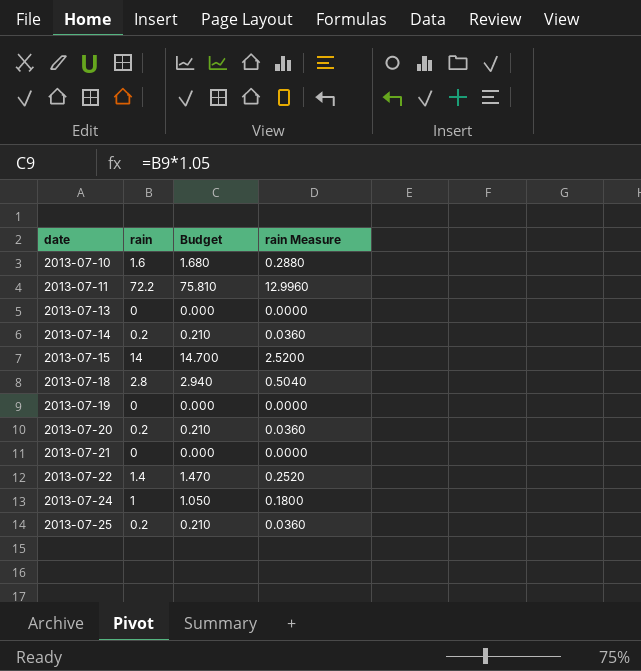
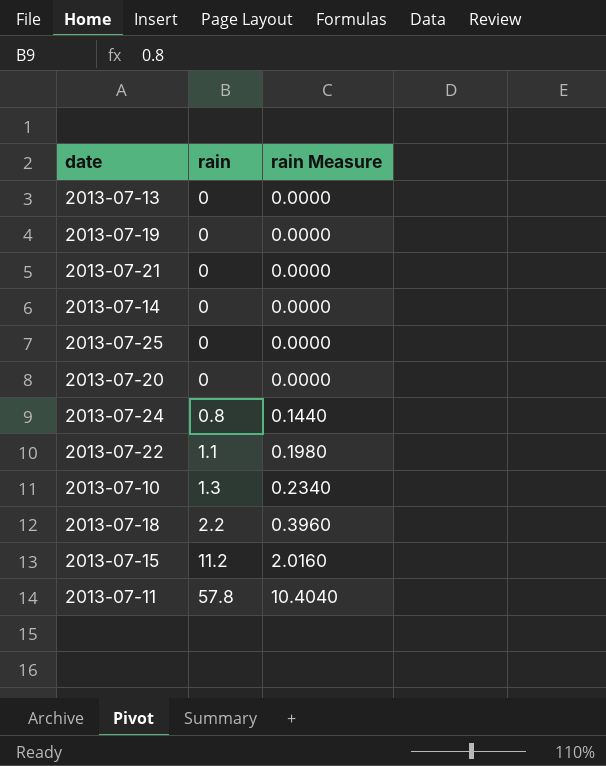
row order: date ascending -> rain ascending
column Budget | formula: [rain] * 1.05 -> none
2013-07-14 | rain: 0.2 -> 0
2013-07-14 | rain Measure: 0.0360 -> 0.0000
2013-07-25 | rain: 0.2 -> 0
2013-07-25 | rain Measure: 0.0360 -> 0.0000
2013-07-20 | rain: 0.2 -> 0
2013-07-20 | rain Measure: 0.0360 -> 0.0000
2013-07-24 | rain: 1 -> 0.8
2013-07-24 | rain Measure: 0.1800 -> 0.1440
2013-07-22 | rain: 1.4 -> 1.1
2013-07-22 | rain Measure: 0.2520 -> 0.1980
2013-07-10 | rain: 1.6 -> 1.3
2013-07-10 | rain Measure: 0.2880 -> 0.2340
2013-07-18 | rain: 2.8 -> 2.2
2013-07-18 | rain Measure: 0.5040 -> 0.3960
2013-07-15 | rain: 14 -> 11.2
2013-07-15 | rain Measure: 2.5200 -> 2.0160
2013-07-11 | rain: 72.2 -> 57.8
2013-07-11 | rain Measure: 12.9960 -> 10.4040

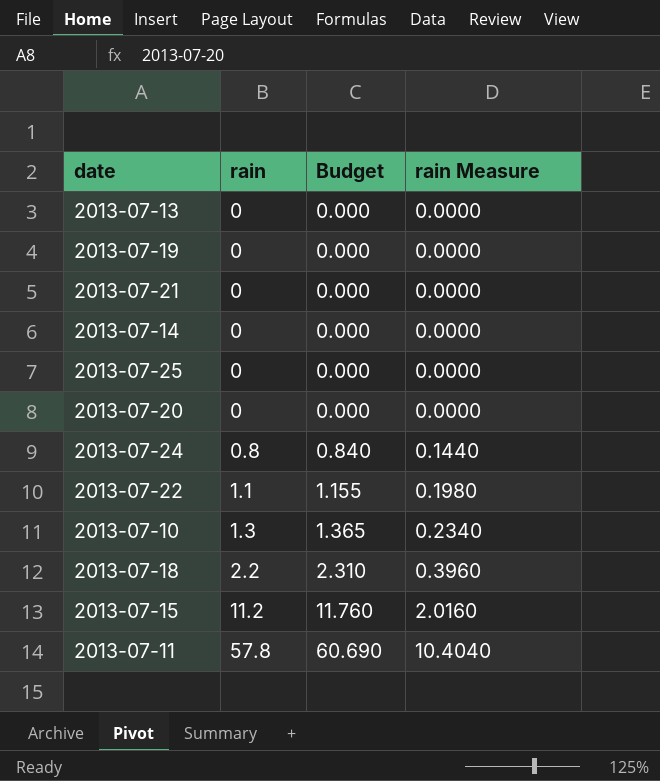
column Budget | formula: none -> [rain] * 1.05

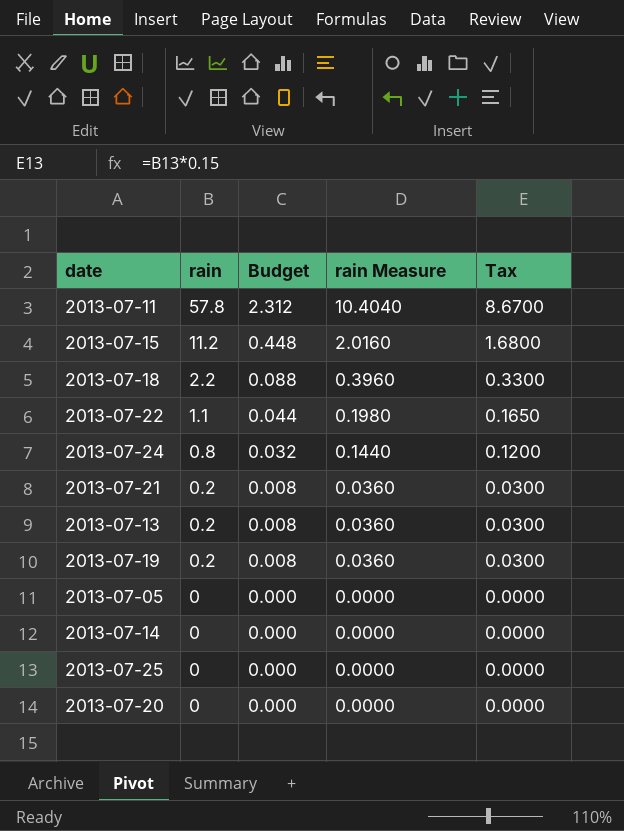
row order: rain ascending -> rain descending
column Budget | formula: [rain] * 1.05 -> [rain] * 0.04
column Tax | formula: none -> [rain] * 0.15
row 2013-07-10: 1.3 | 1.365 | 0.2340 -> none
2013-07-21 | rain: 0 -> 0.2
2013-07-21 | rain Measure: 0.0000 -> 0.0360
2013-07-13 | rain: 0 -> 0.2
2013-07-13 | rain Measure: 0.0000 -> 0.0360
2013-07-19 | rain: 0 -> 0.2
2013-07-19 | rain Measure: 0.0000 -> 0.0360
row 2013-07-05: none -> 0 | 0.000 | 0.0000 | 0.0000

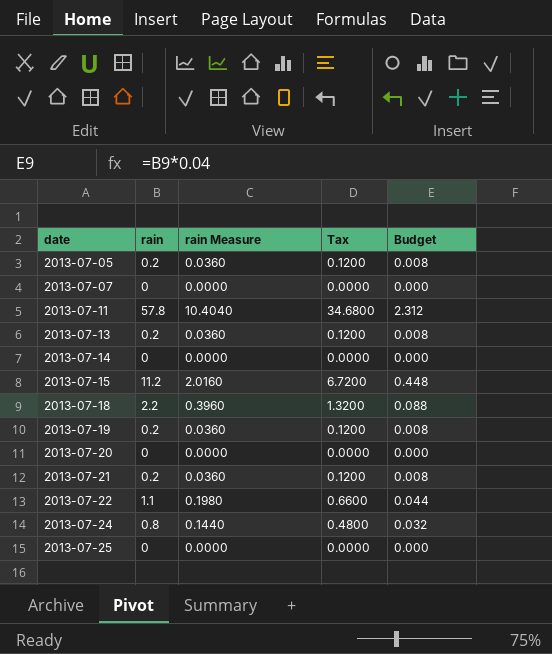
row order: rain descending -> date ascending
column Tax | formula: [rain] * 0.15 -> [rain] * 0.6
column Budget | position: 3 -> 5
2013-07-05 | rain: 0 -> 0.2
2013-07-05 | rain Measure: 0.0000 -> 0.0360
2013-07-05 | Budget: 0.000 -> 0.008
row 2013-07-07: none -> 0 | 0.0000 | 0.0000 | 0.000

